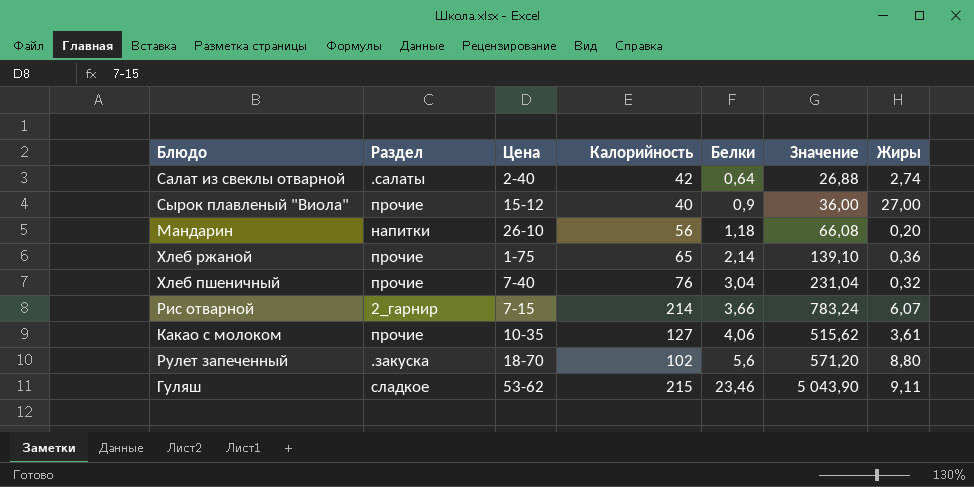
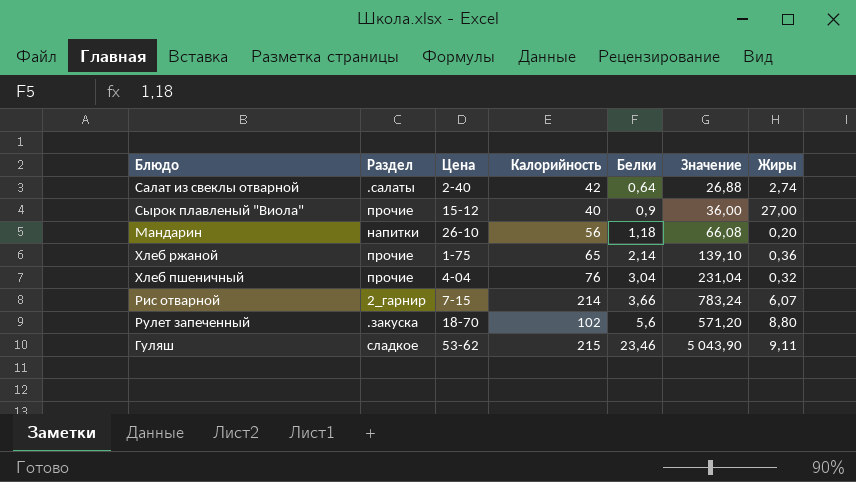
row Какао с молоком: прочие | 10-35 | 127 | 4,06 | 515,62 | 3,61 -> none
Хлеб пшеничный | Цена: 7-40 -> 4-04

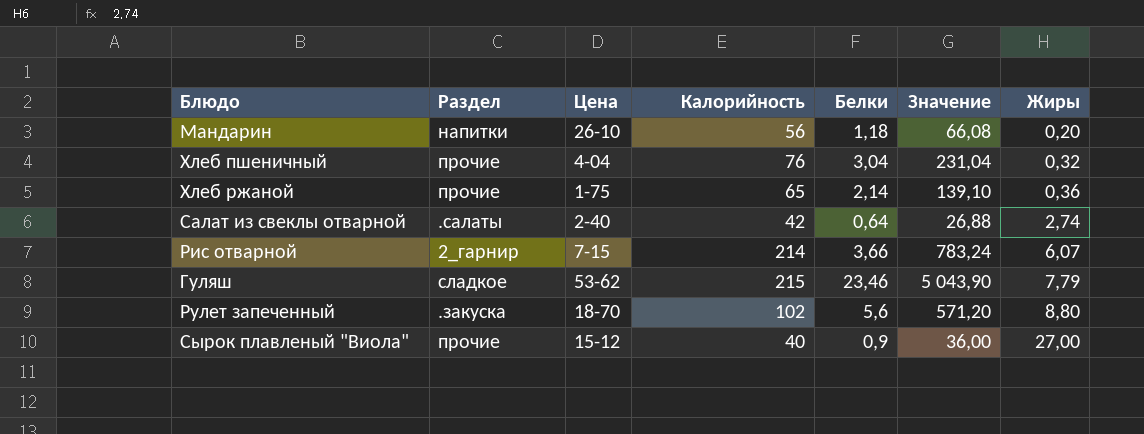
row order: Белки ascending -> Жиры ascending
Гуляш | Жиры: 9,11 -> 7,79

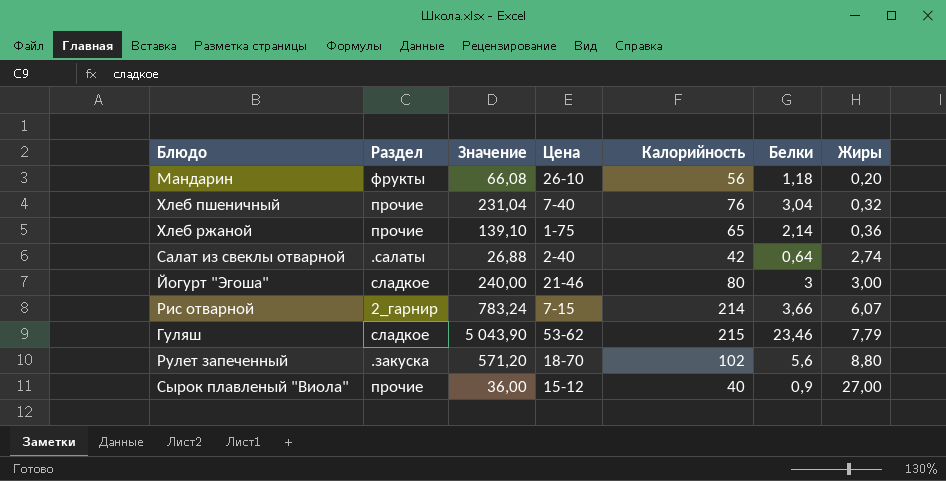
column Значение | position: 6 -> 3
Мандарин | Раздел: напитки -> фрукты
Хлеб пшеничный | Цена: 4-04 -> 7-40
row Йогурт "Эгоша": none -> сладкое | 240,00 | 21-46 | 80 | 3 | 3,00

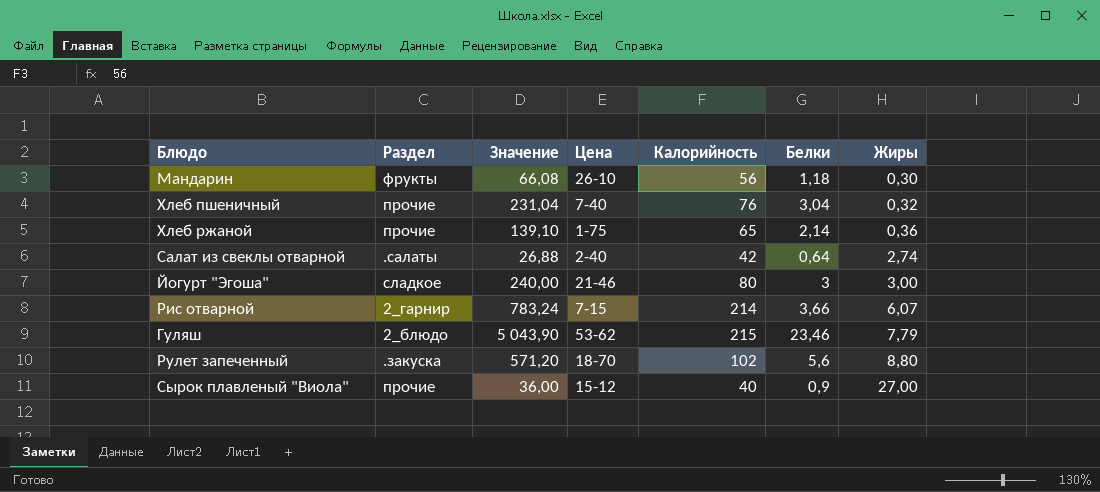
Мандарин | Жиры: 0,20 -> 0,30
Гуляш | Раздел: сладкое -> 2_блюдо

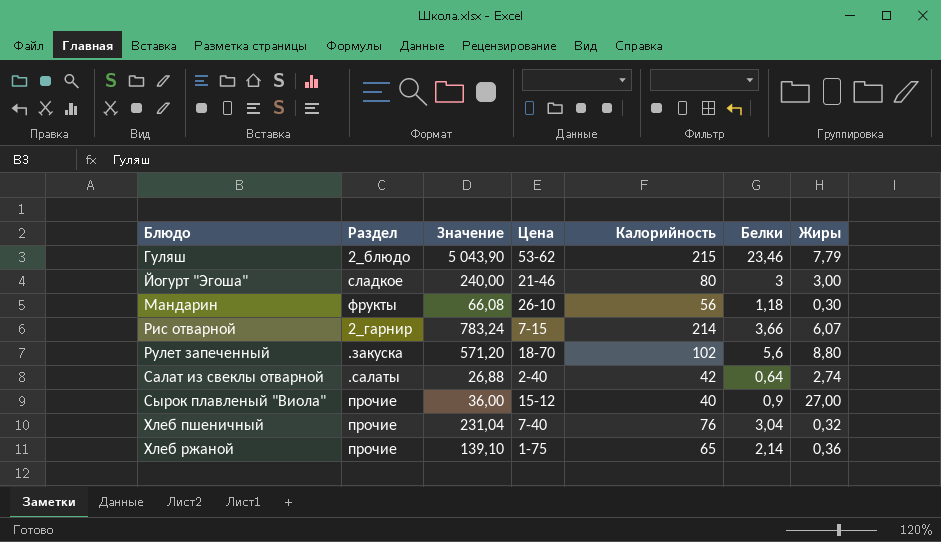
row order: Жиры ascending -> Блюдо ascending

